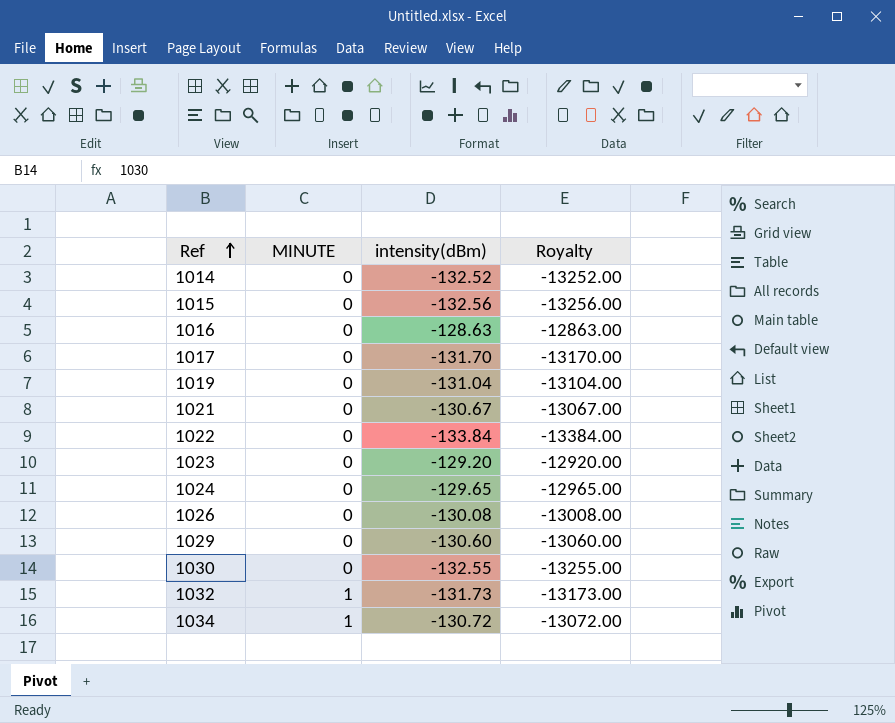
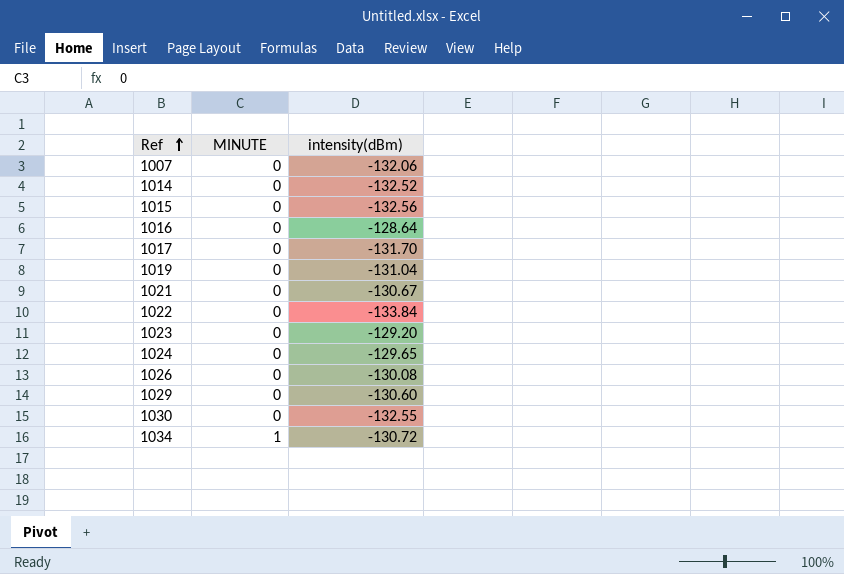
column Royalty | formula: [intensity(dBm)] * 100 -> none
row 1032: 1 | -131.73 | -13173.00 -> none
row 1007: none -> 0 | -132.06
1016 | intensity(dBm): -128.63 -> -128.64

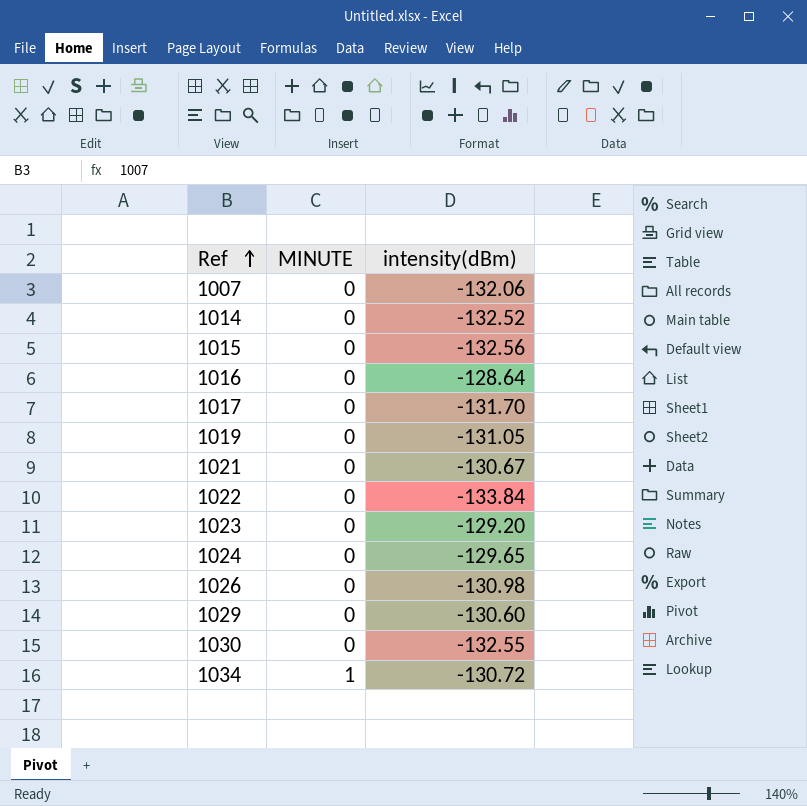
1019 | intensity(dBm): -131.04 -> -131.05
1026 | intensity(dBm): -130.08 -> -130.98

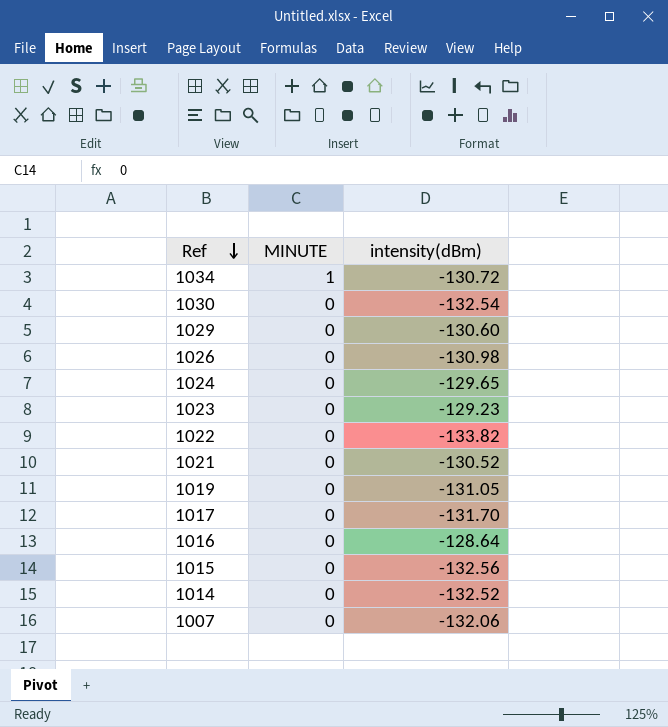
row order: Ref ascending -> Ref descending
1030 | intensity(dBm): -132.55 -> -132.54
1023 | intensity(dBm): -129.20 -> -129.23
1022 | intensity(dBm): -133.84 -> -133.82
1021 | intensity(dBm): -130.67 -> -130.52

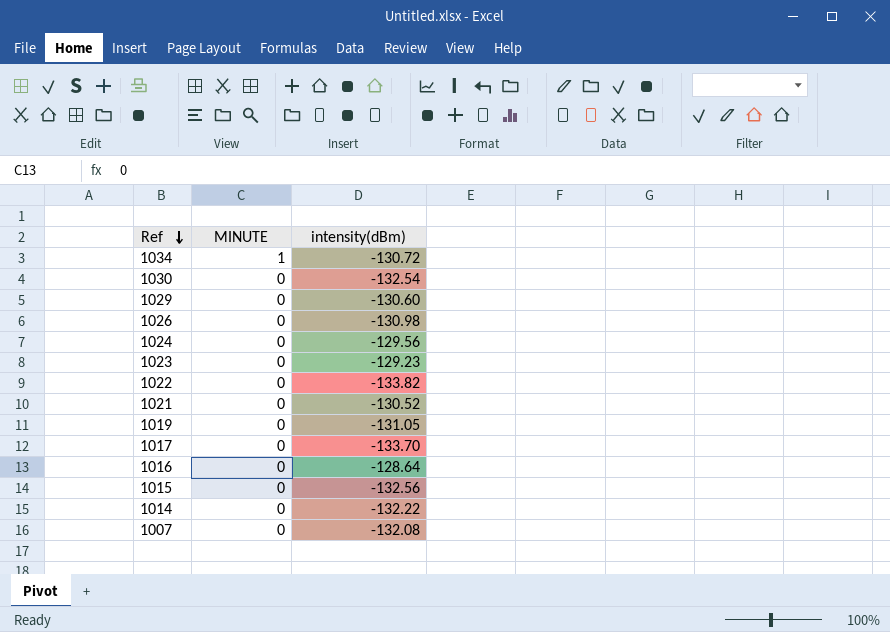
1024 | intensity(dBm): -129.65 -> -129.56
1017 | intensity(dBm): -131.70 -> -133.70
1014 | intensity(dBm): -132.52 -> -132.22
1007 | intensity(dBm): -132.06 -> -132.08

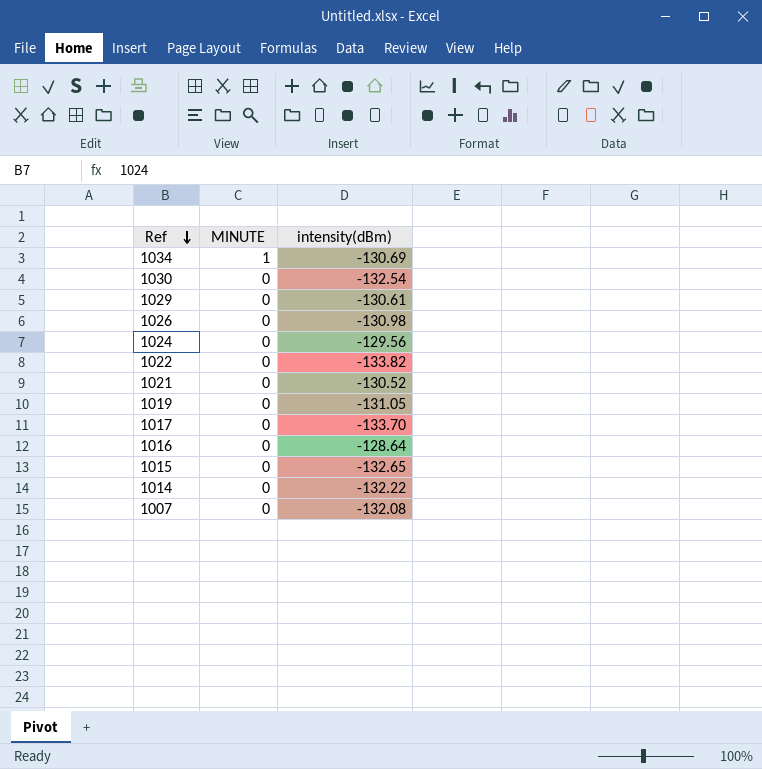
row 1023: 0 | -129.23 -> none
1034 | intensity(dBm): -130.72 -> -130.69
1029 | intensity(dBm): -130.60 -> -130.61
1015 | intensity(dBm): -132.56 -> -132.65

